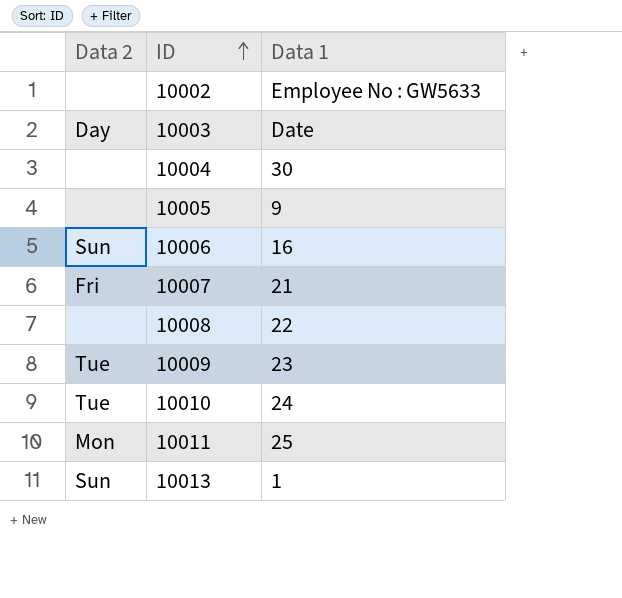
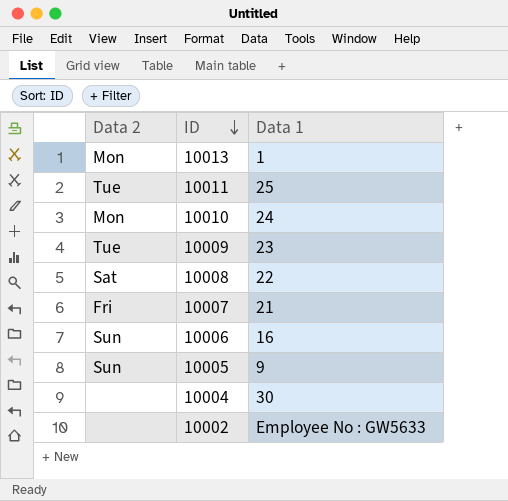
row order: ID ascending -> ID descending
row 10003: Day | Date -> none
10013 | Data 2: Sun -> Mon
10011 | Data 2: Mon -> Tue
10010 | Data 2: Tue -> Mon
10008 | Data 2: none -> Sat
10005 | Data 2: none -> Sun

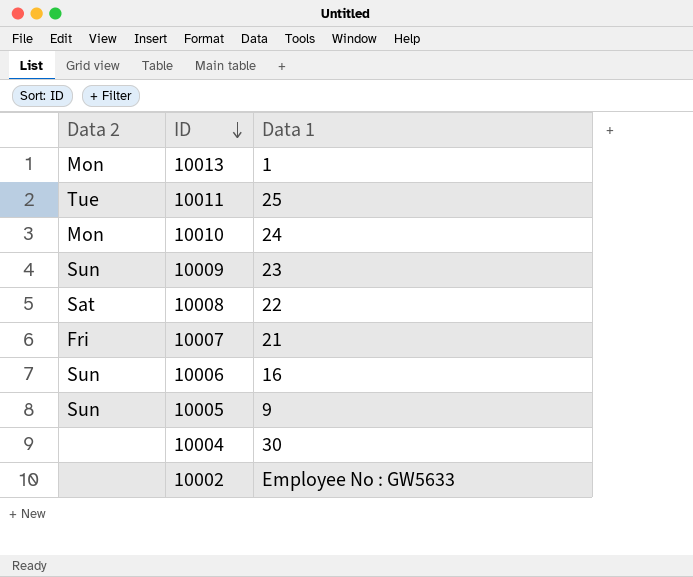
10009 | Data 2: Tue -> Sun

